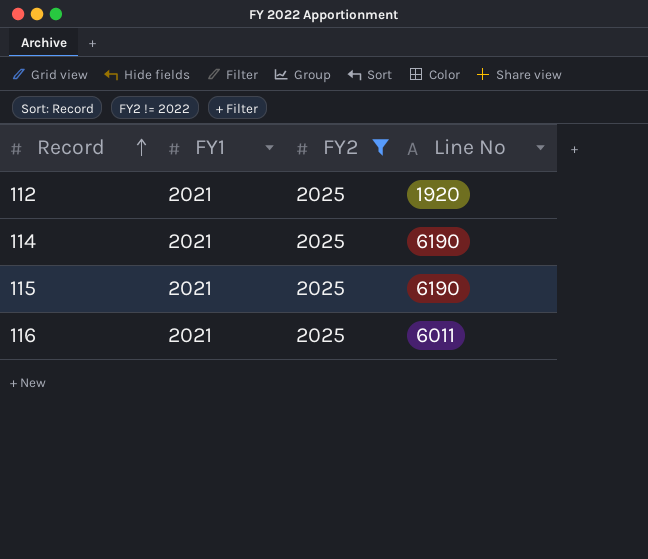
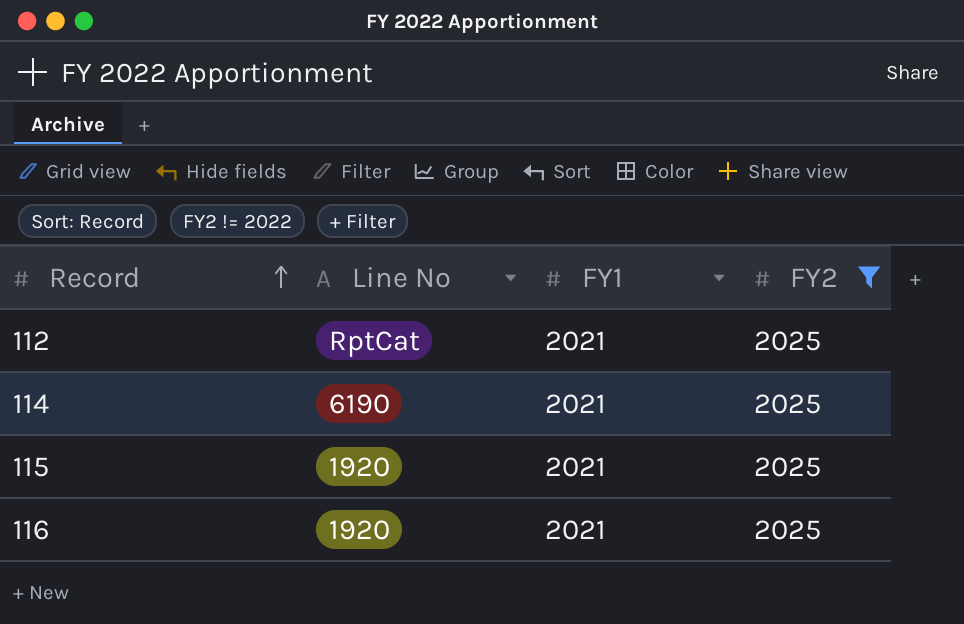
column Line No | position: 4 -> 2
112 | Line No: 1920 -> RptCat
115 | Line No: 6190 -> 1920
116 | Line No: 6011 -> 1920

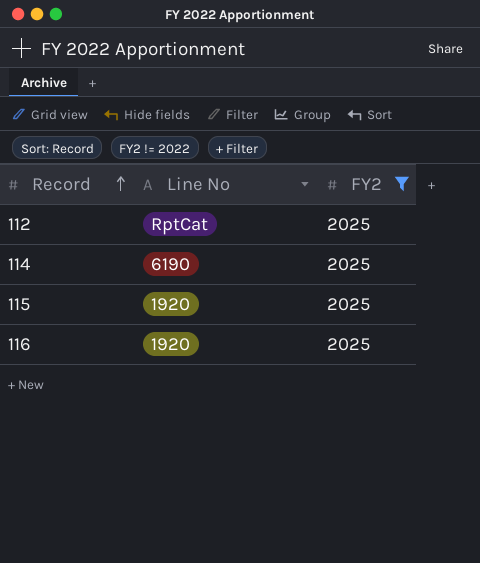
column FY1 | position: 3 -> none

